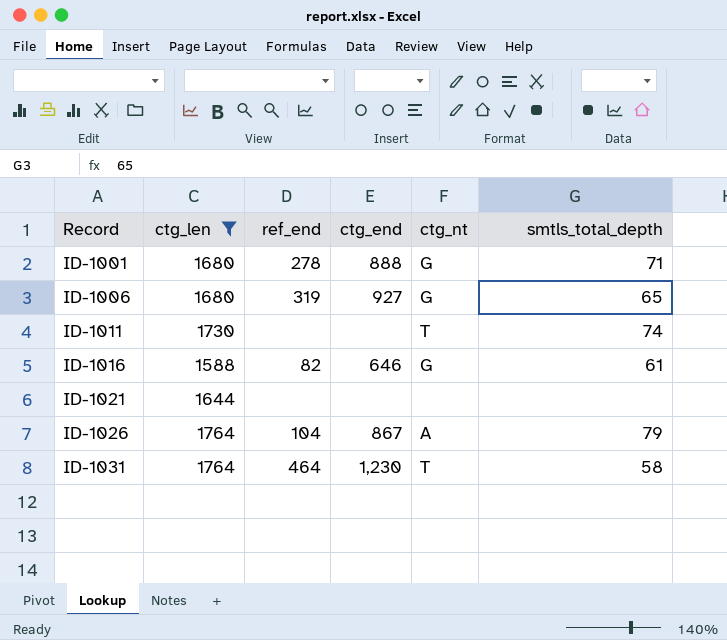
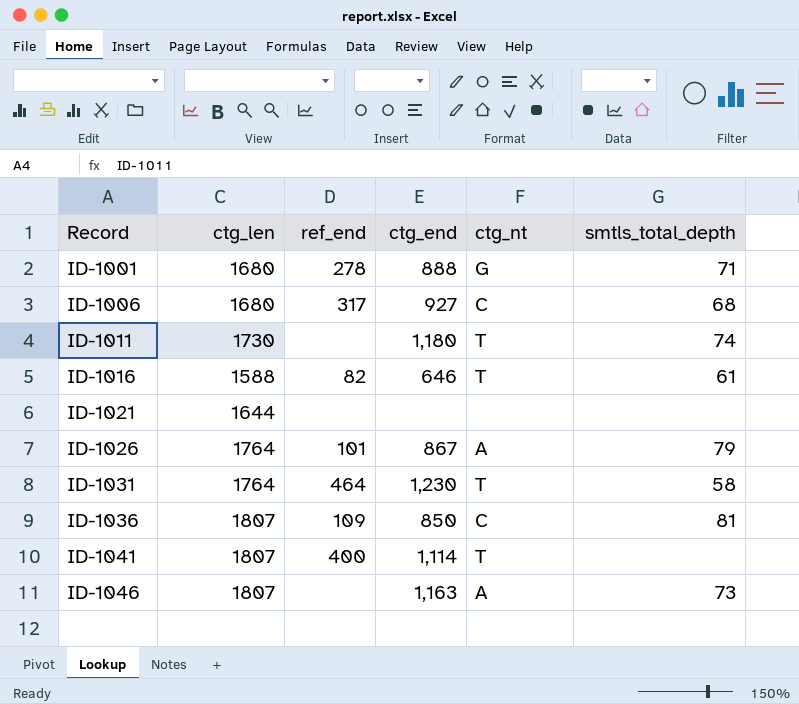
filter: ctg_len != 1807 -> none
ID-1006 | ref_end: 319 -> 317
ID-1006 | ctg_nt: G -> C
ID-1006 | smtls_total_depth: 65 -> 68
ID-1011 | ctg_end: none -> 1,180
ID-1016 | ctg_nt: G -> T
ID-1026 | ref_end: 104 -> 101

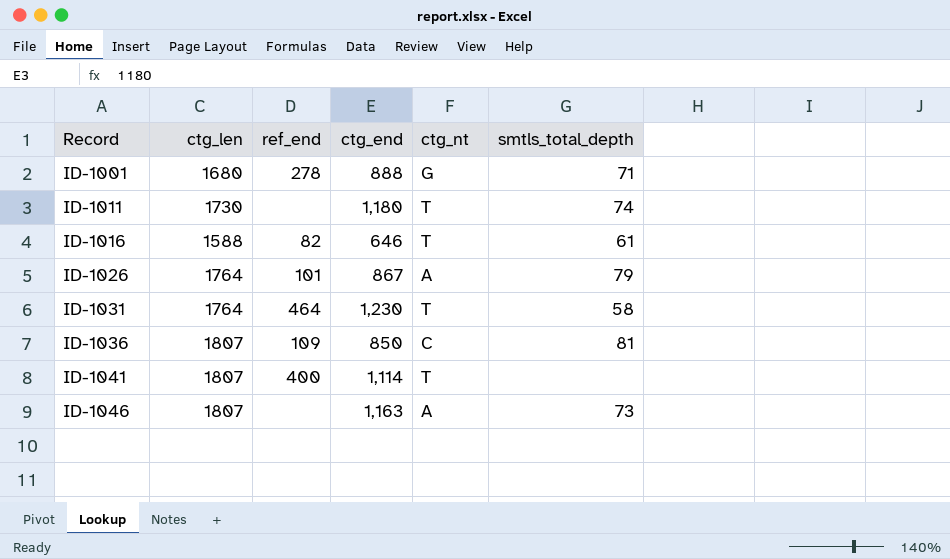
row ID-1006: 1680 | 317 | 927 | C | 68 -> none
row ID-1021: 1644 | none | none | none | none -> none

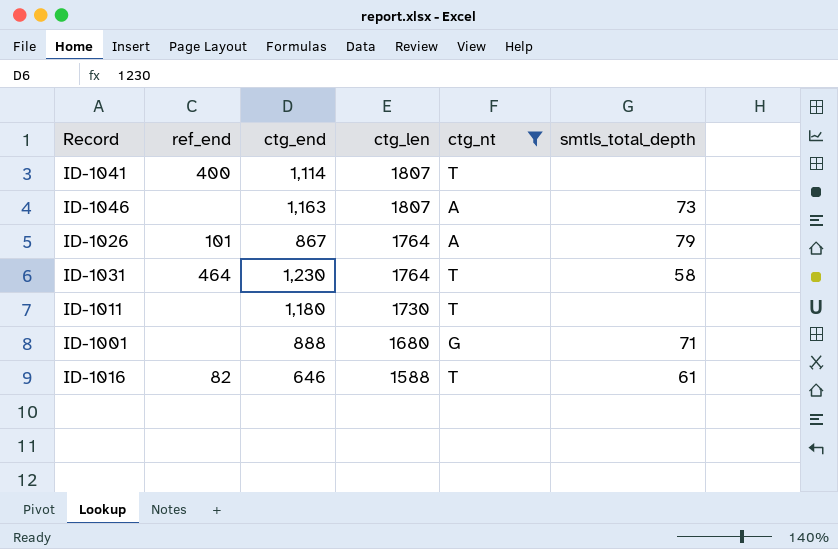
filter: none -> ctg_nt != C
row order: Record ascending -> ctg_len descending
column ctg_len | position: 2 -> 4
ID-1011 | smtls_total_depth: 74 -> none
ID-1001 | ref_end: 278 -> none

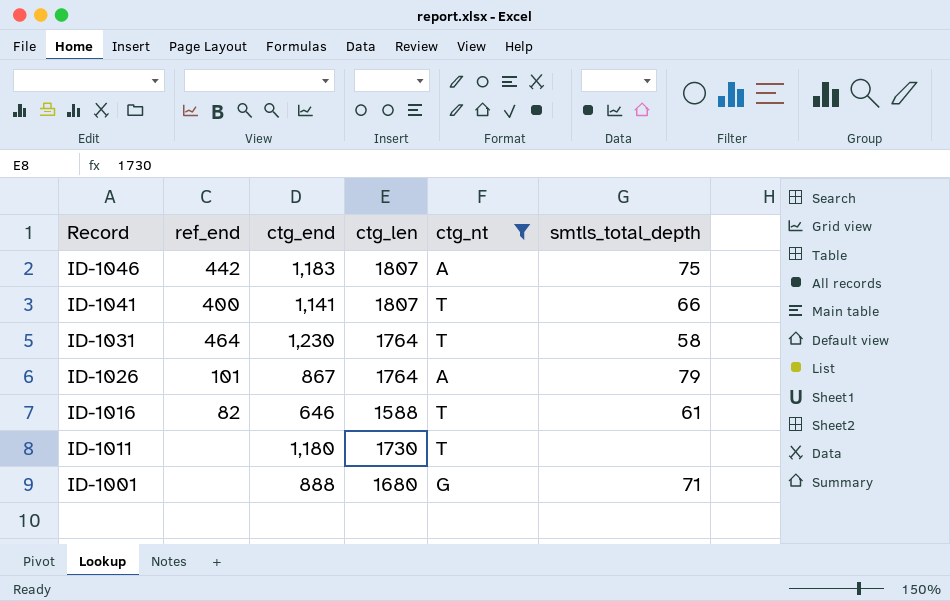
row order: ctg_len descending -> Record descending
ID-1046 | ref_end: none -> 442
ID-1046 | ctg_end: 1,163 -> 1,183
ID-1046 | smtls_total_depth: 73 -> 75
ID-1041 | ctg_end: 1,114 -> 1,141
ID-1041 | smtls_total_depth: none -> 66

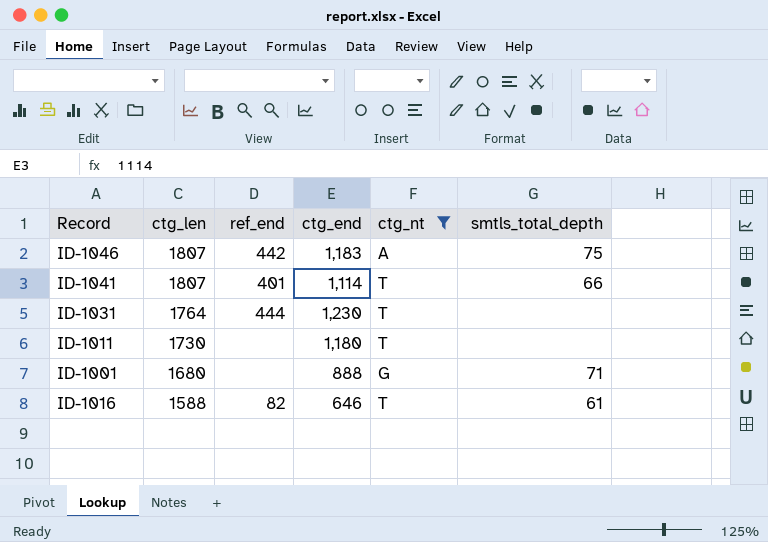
row order: Record descending -> ctg_len descending
column ctg_len | position: 4 -> 2
row ID-1026: 101 | 867 | 1764 | A | 79 -> none
ID-1041 | ref_end: 400 -> 401
ID-1041 | ctg_end: 1,141 -> 1,114
ID-1031 | ref_end: 464 -> 444
ID-1031 | smtls_total_depth: 58 -> none

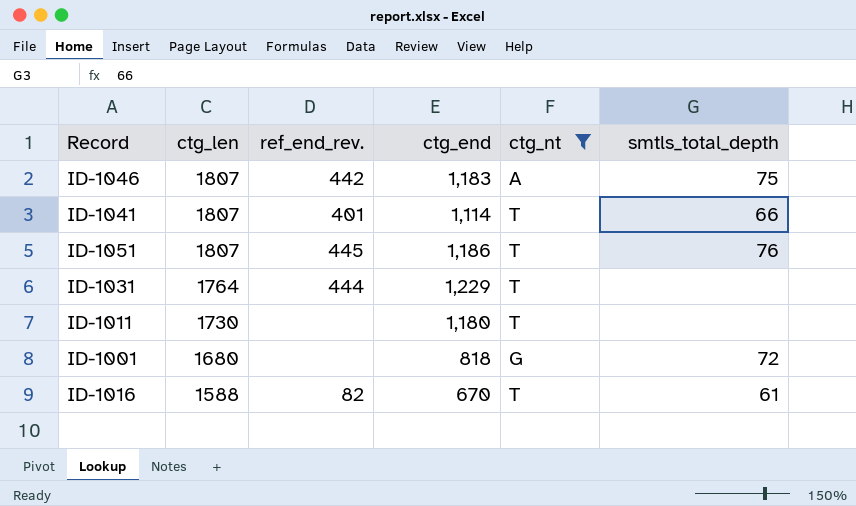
column name: ref_end -> ref_end_rev.
row ID-1051: none -> 1807 | 445 | 1,186 | T | 76
ID-1031 | ctg_end: 1,230 -> 1,229
ID-1001 | ctg_end: 888 -> 818
ID-1001 | smtls_total_depth: 71 -> 72
ID-1016 | ctg_end: 646 -> 670

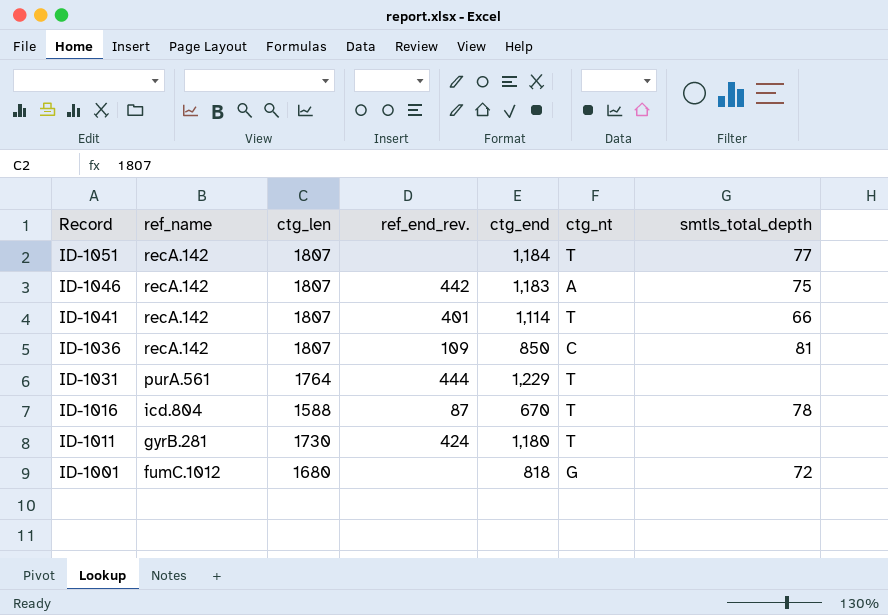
filter: ctg_nt != C -> none
row order: ctg_len descending -> Record descending
column ref_name | position: none -> 2
ID-1051 | ref_end_rev.: 445 -> none
ID-1051 | ctg_end: 1,186 -> 1,184
ID-1051 | smtls_total_depth: 76 -> 77
ID-1016 | ref_end_rev.: 82 -> 87
ID-1016 | smtls_total_depth: 61 -> 78
ID-1011 | ref_end_rev.: none -> 424

